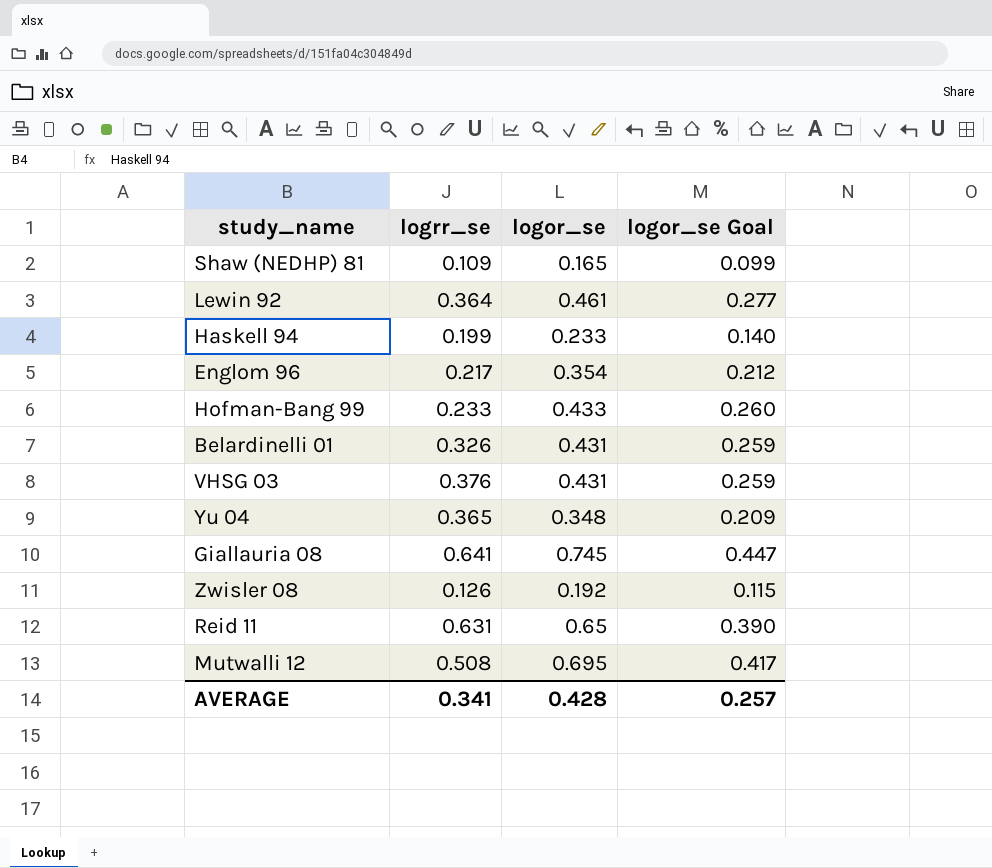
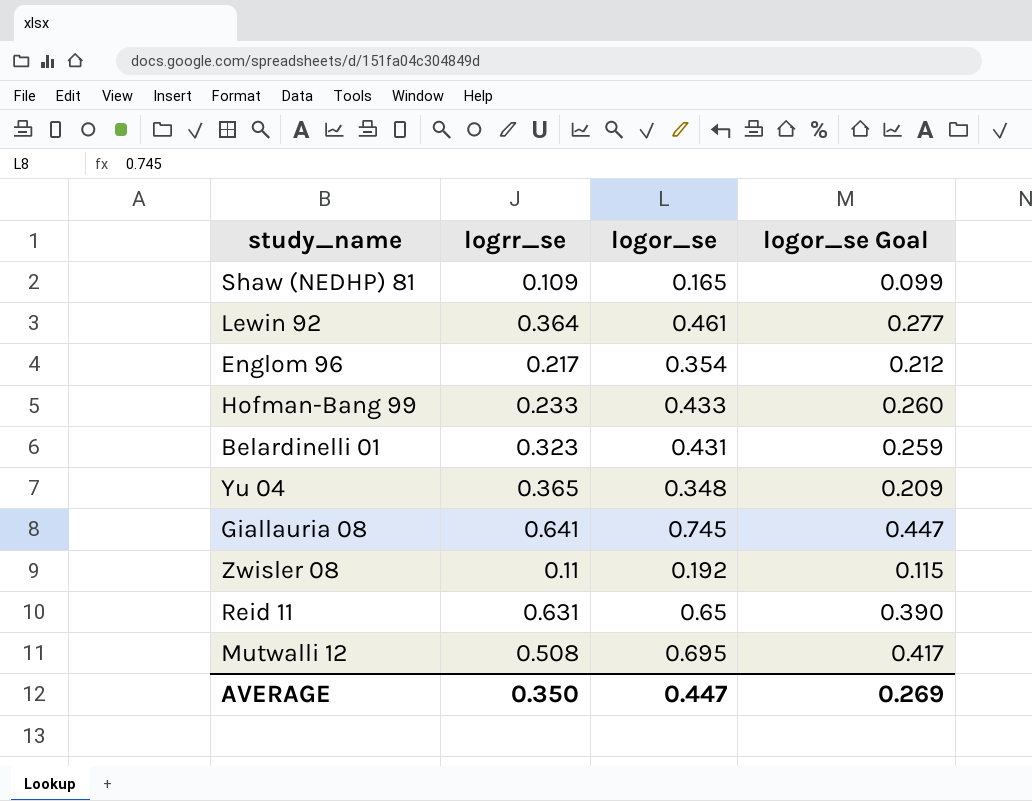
row Haskell 94: 0.199 | 0.233 | 0.140 -> none
row VHSG 03: 0.376 | 0.431 | 0.259 -> none
Belardinelli 01 | logrr_se: 0.326 -> 0.323
Zwisler 08 | logrr_se: 0.126 -> 0.11
AVERAGE | logrr_se: 0.341 -> 0.350
AVERAGE | logor_se: 0.428 -> 0.447
AVERAGE | logor_se Goal: 0.257 -> 0.269

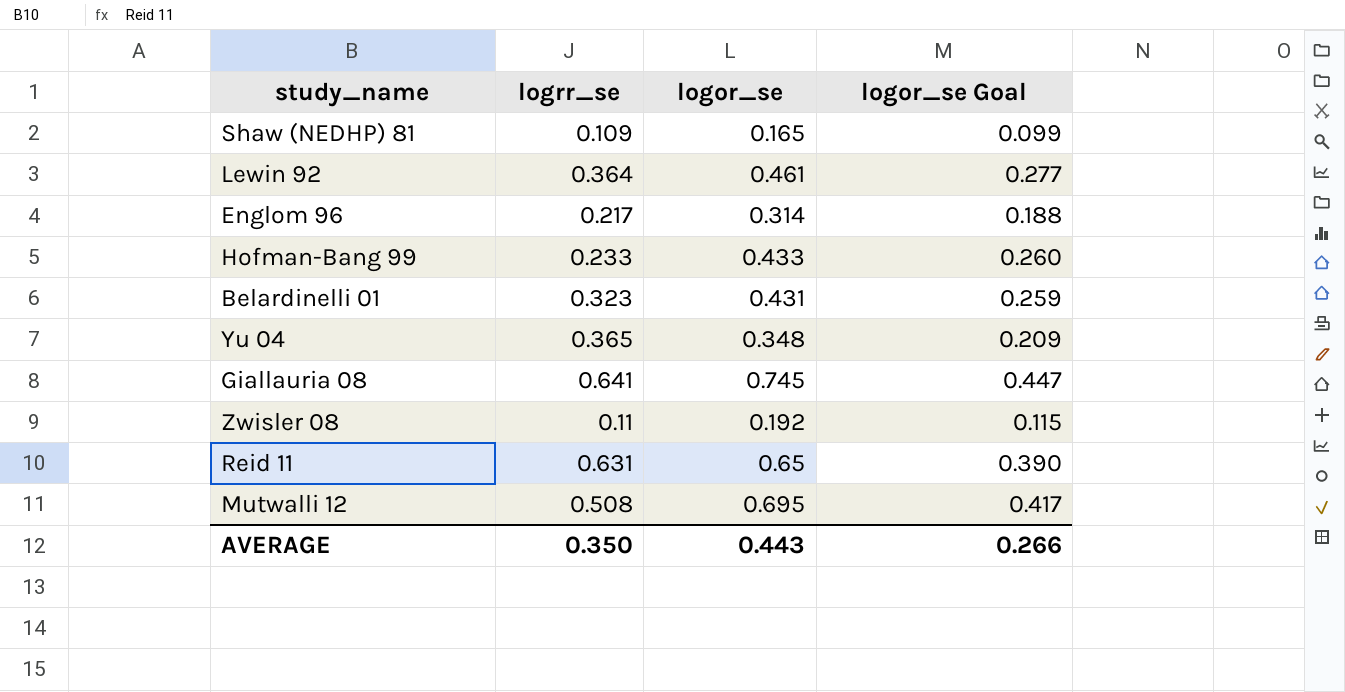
Englom 96 | logor_se: 0.354 -> 0.314
Englom 96 | logor_se Goal: 0.212 -> 0.188
AVERAGE | logor_se: 0.447 -> 0.443
AVERAGE | logor_se Goal: 0.269 -> 0.266

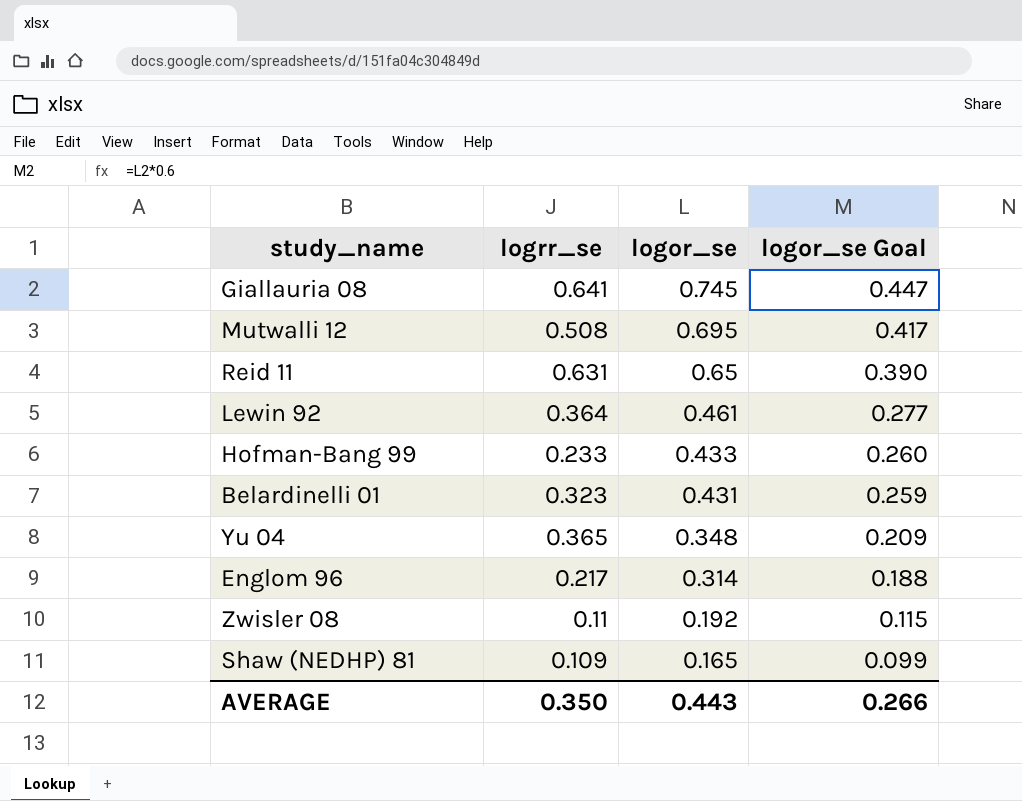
row order: none -> logor_se descending

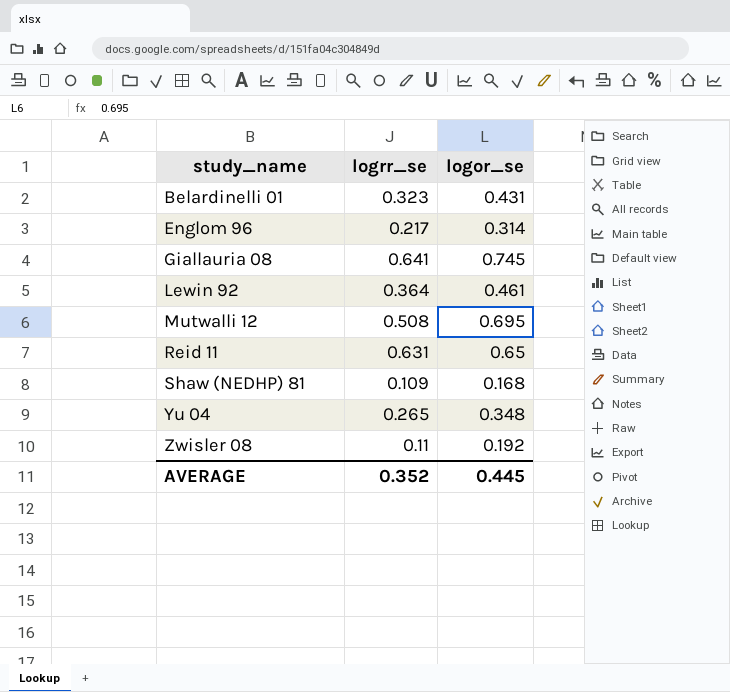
row order: logor_se descending -> study_name ascending
column logor_se Goal | formula: [logor_se] * 0.6 -> none
row Hofman-Bang 99: 0.233 | 0.433 | 0.260 -> none
Shaw (NEDHP) 81 | logor_se: 0.165 -> 0.168
Yu 04 | logrr_se: 0.365 -> 0.265
AVERAGE | logrr_se: 0.350 -> 0.352
AVERAGE | logor_se: 0.443 -> 0.445

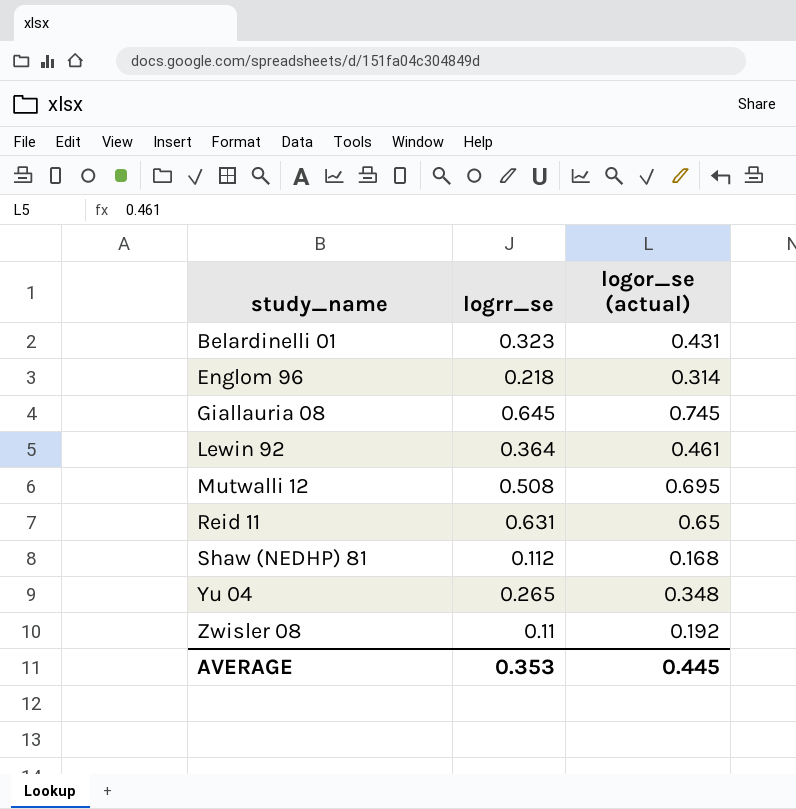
column name: logor_se -> logor_se (actual)
Englom 96 | logrr_se: 0.217 -> 0.218
Giallauria 08 | logrr_se: 0.641 -> 0.645
Shaw (NEDHP) 81 | logrr_se: 0.109 -> 0.112
AVERAGE | logrr_se: 0.352 -> 0.353

